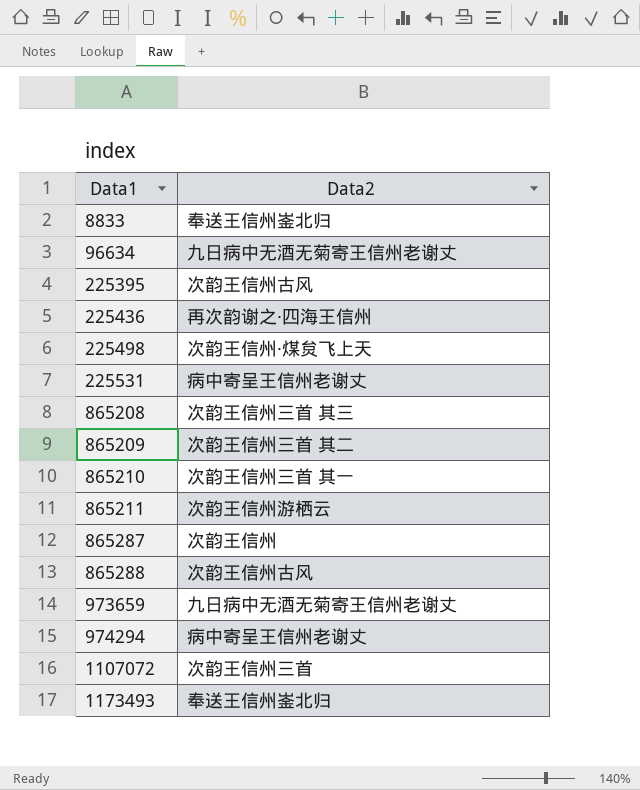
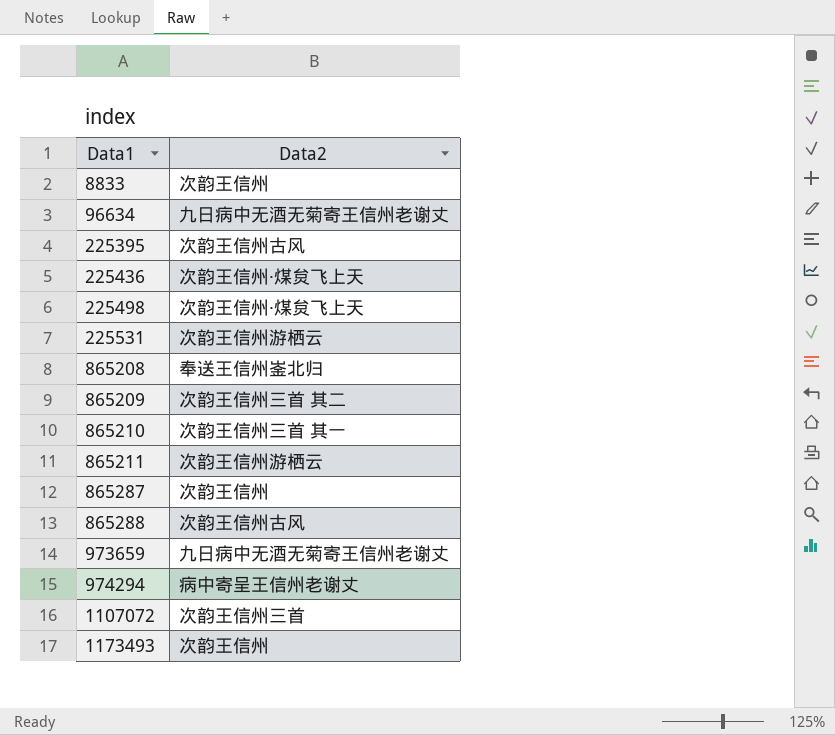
8833 | Data2: 奉送王信州崟北归 -> 次韵王信州
225436 | Data2: 再次韵谢之·四海王信州 -> 次韵王信州·煤炱飞上天
225531 | Data2: 病中寄呈王信州老谢丈 -> 次韵王信州游栖云
865208 | Data2: 次韵王信州三首 其三 -> 奉送王信州崟北归
1173493 | Data2: 奉送王信州崟北归 -> 次韵王信州

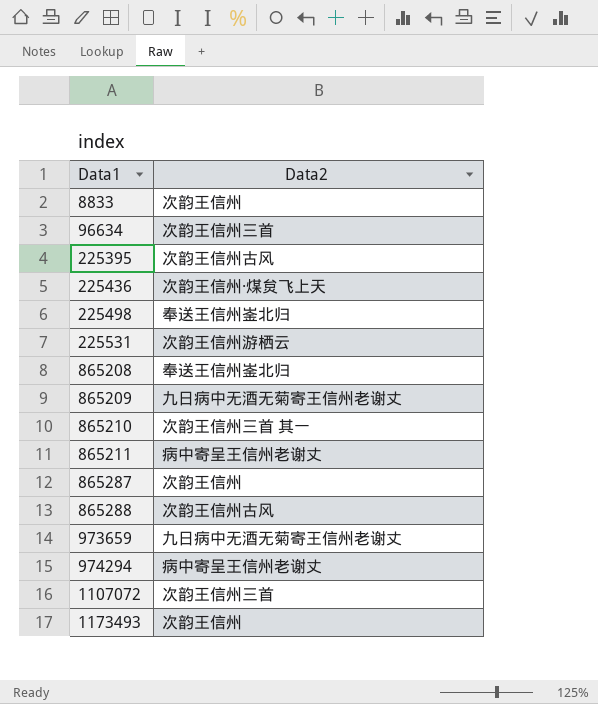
96634 | Data2: 九日病中无酒无菊寄王信州老谢丈 -> 次韵王信州三首
225498 | Data2: 次韵王信州·煤炱飞上天 -> 奉送王信州崟北归
865209 | Data2: 次韵王信州三首 其二 -> 九日病中无酒无菊寄王信州老谢丈
865211 | Data2: 次韵王信州游栖云 -> 病中寄呈王信州老谢丈

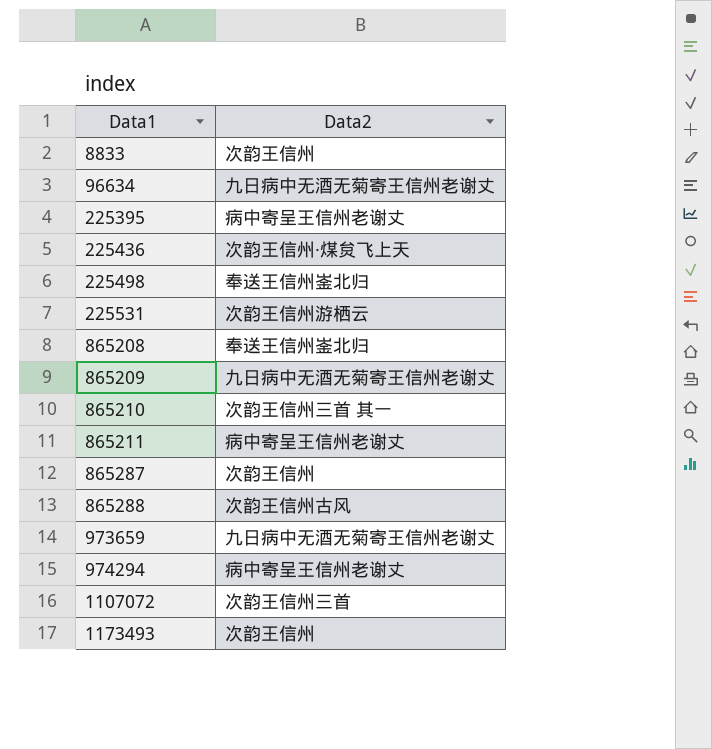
96634 | Data2: 次韵王信州三首 -> 九日病中无酒无菊寄王信州老谢丈
225395 | Data2: 次韵王信州古风 -> 病中寄呈王信州老谢丈

